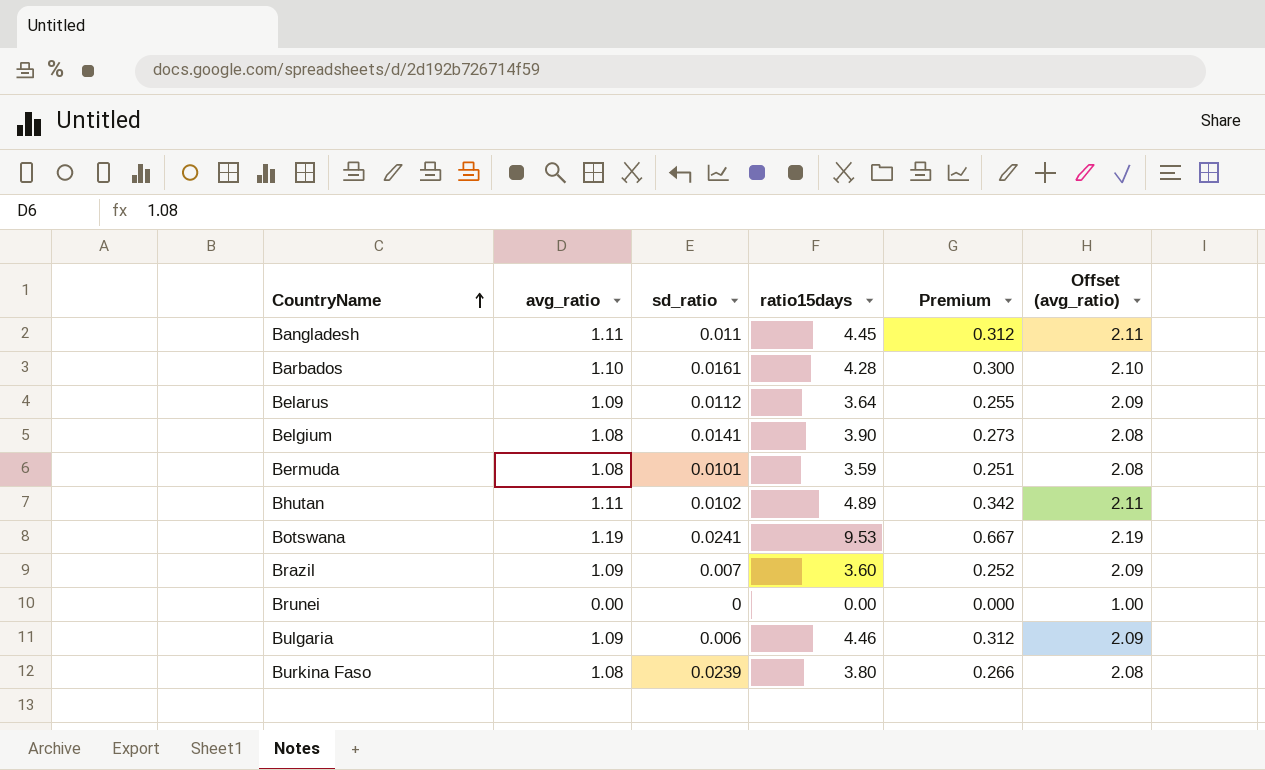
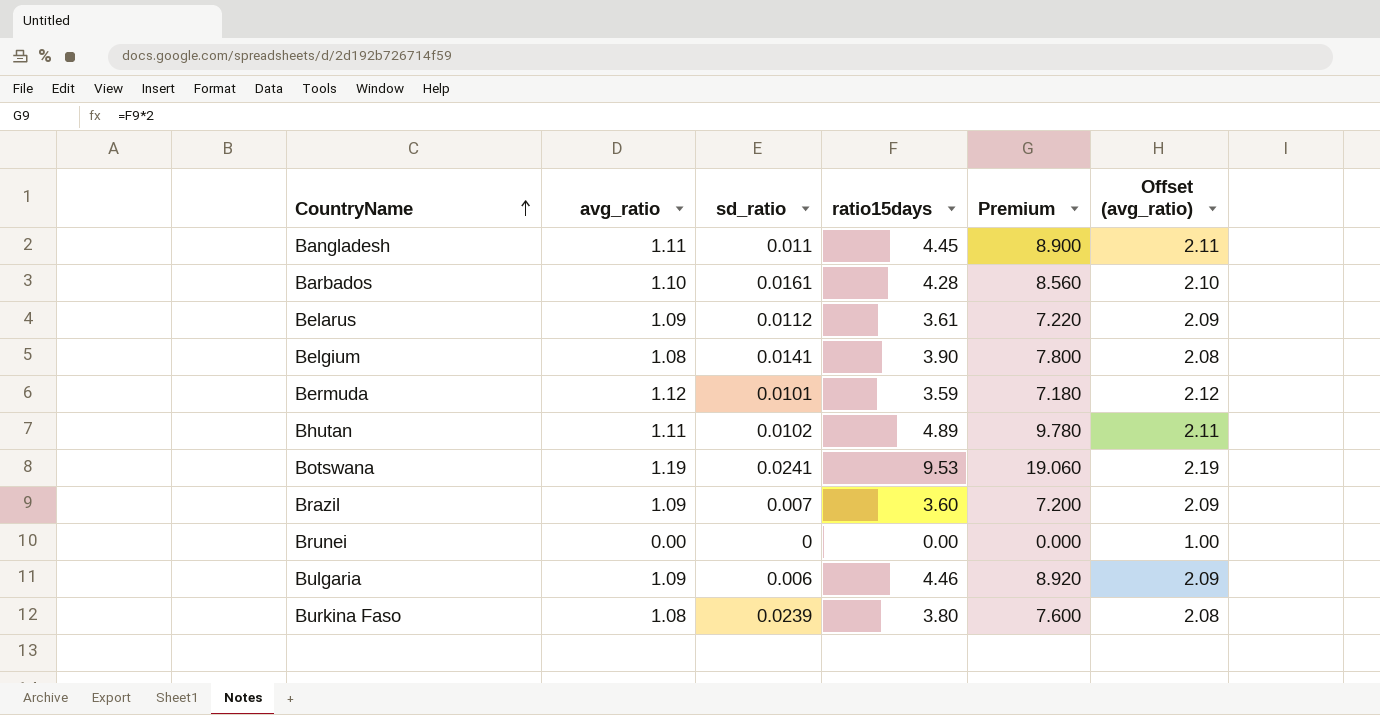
column Premium | formula: [ratio15days] * 0.07 -> [ratio15days] * 2
Belarus | ratio15days: 3.64 -> 3.61
Bermuda | avg_ratio: 1.08 -> 1.12
Bermuda | Offset (avg_ratio): 2.08 -> 2.12

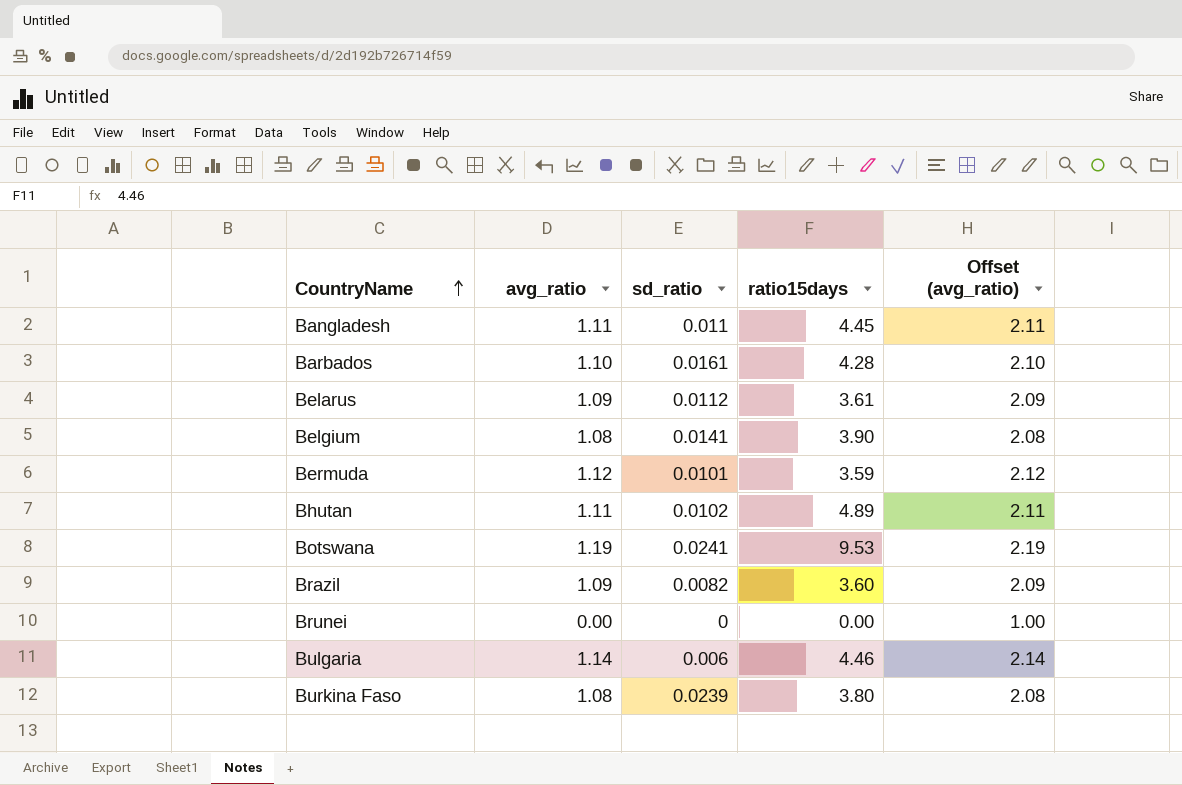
column Premium | formula: [ratio15days] * 2 -> none
Brazil | sd_ratio: 0.007 -> 0.0082
Bulgaria | avg_ratio: 1.09 -> 1.14
Bulgaria | Offset (avg_ratio): 2.09 -> 2.14

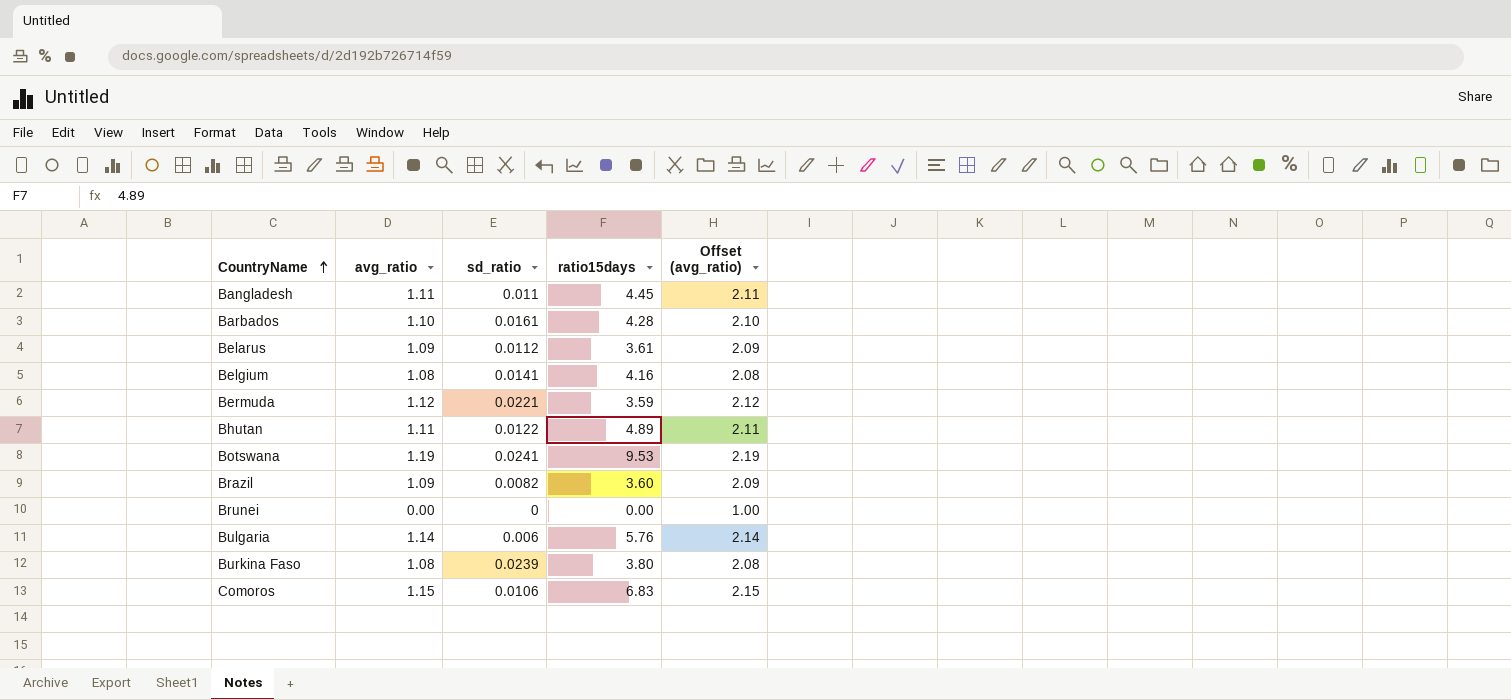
Belgium | ratio15days: 3.90 -> 4.16
Bermuda | sd_ratio: 0.0101 -> 0.0221
Bhutan | sd_ratio: 0.0102 -> 0.0122
Bulgaria | ratio15days: 4.46 -> 5.76
row Comoros: none -> 1.15 | 0.0106 | 6.83 | 2.15

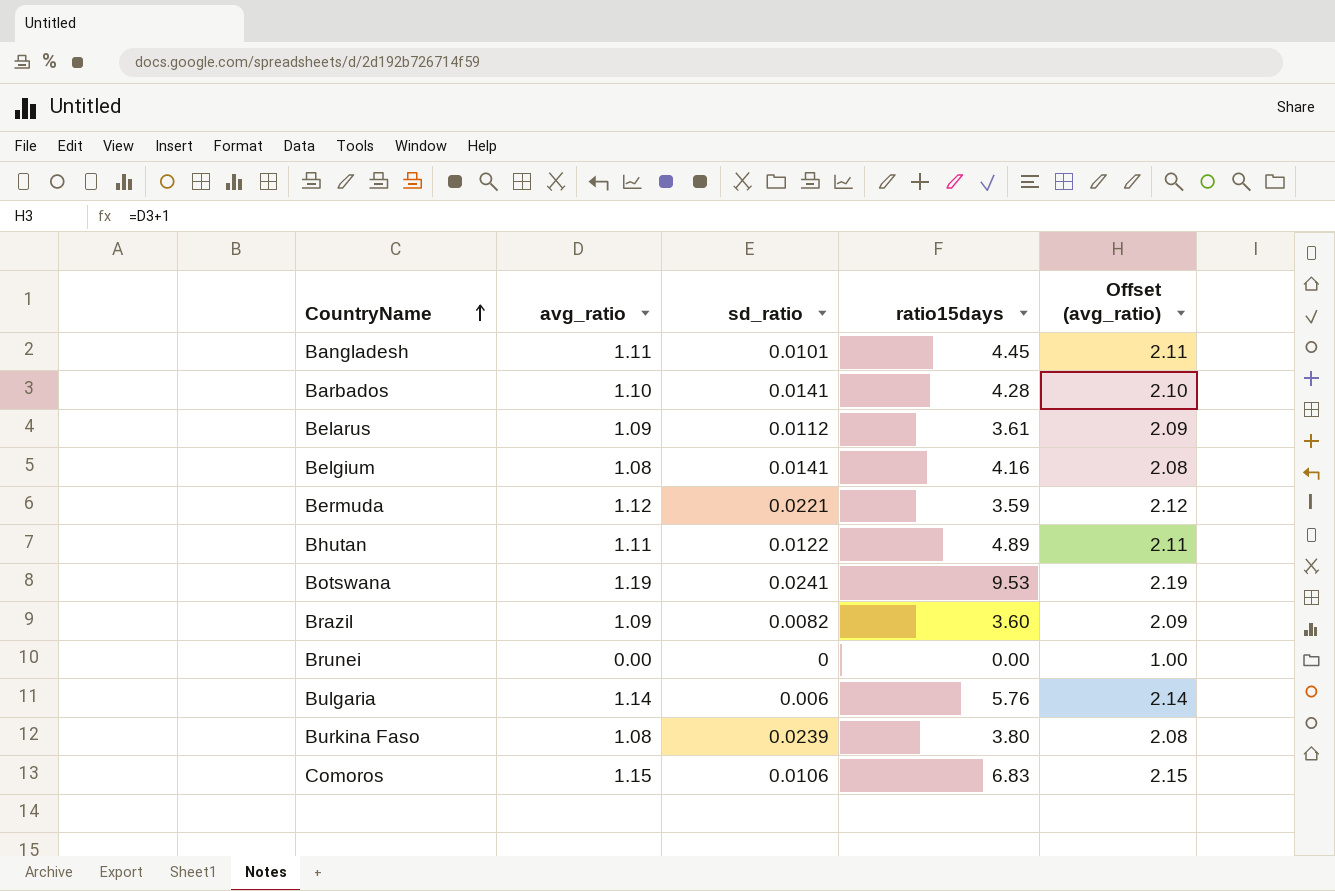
Bangladesh | sd_ratio: 0.011 -> 0.0101
Barbados | sd_ratio: 0.0161 -> 0.0141

